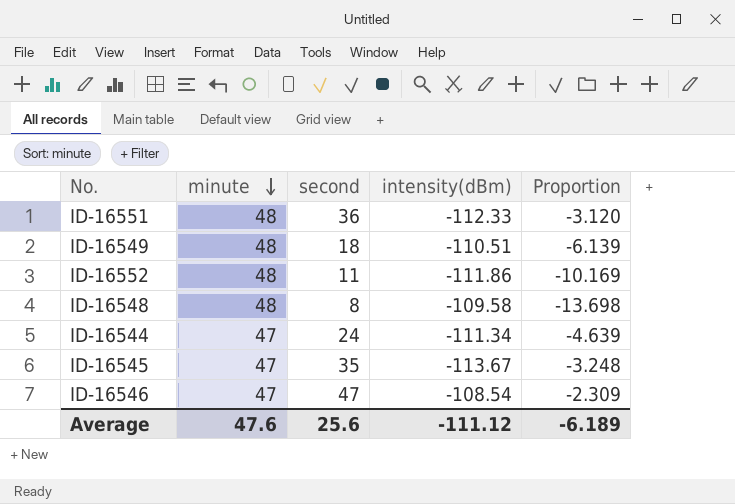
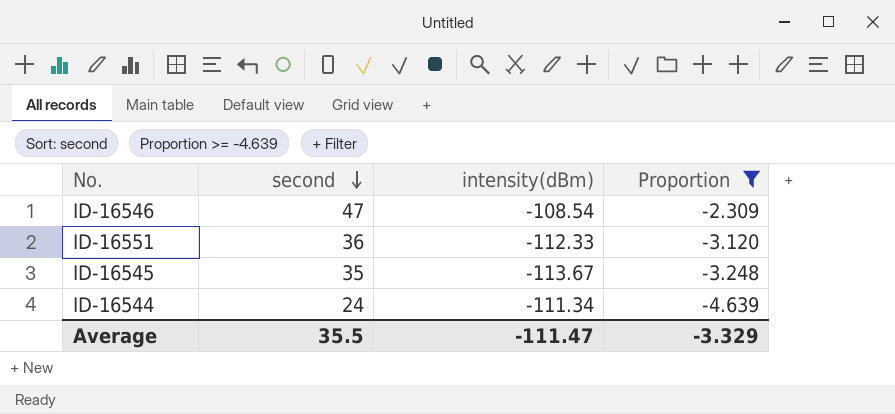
filter: none -> Proportion >= -4.639
row order: minute descending -> second descending
column minute | position: 2 -> none
Average | second: 25.6 -> 35.5
Average | intensity(dBm): -111.12 -> -111.47
Average | Proportion: -6.189 -> -3.329

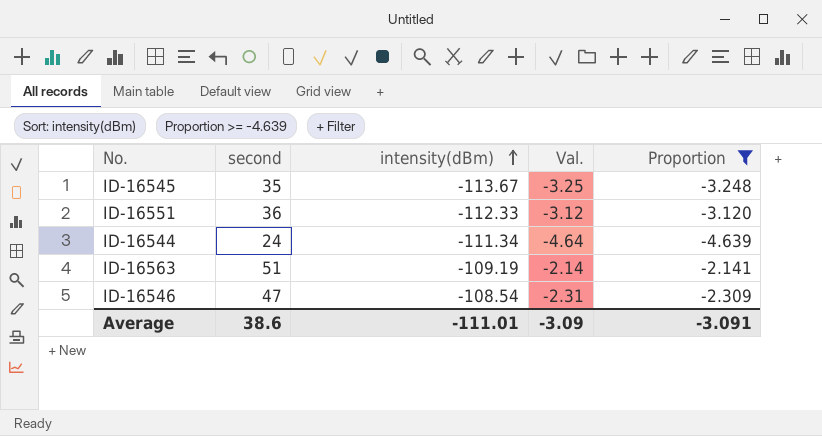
row order: second descending -> intensity(dBm) ascending
column Val. | formula: none -> [intensity(dBm)] / [second]
row ID-16563: none -> 51 | -109.19 | -2.14 | -2.141
Average | second: 35.5 -> 38.6
Average | intensity(dBm): -111.47 -> -111.01
Average | Proportion: -3.329 -> -3.091

